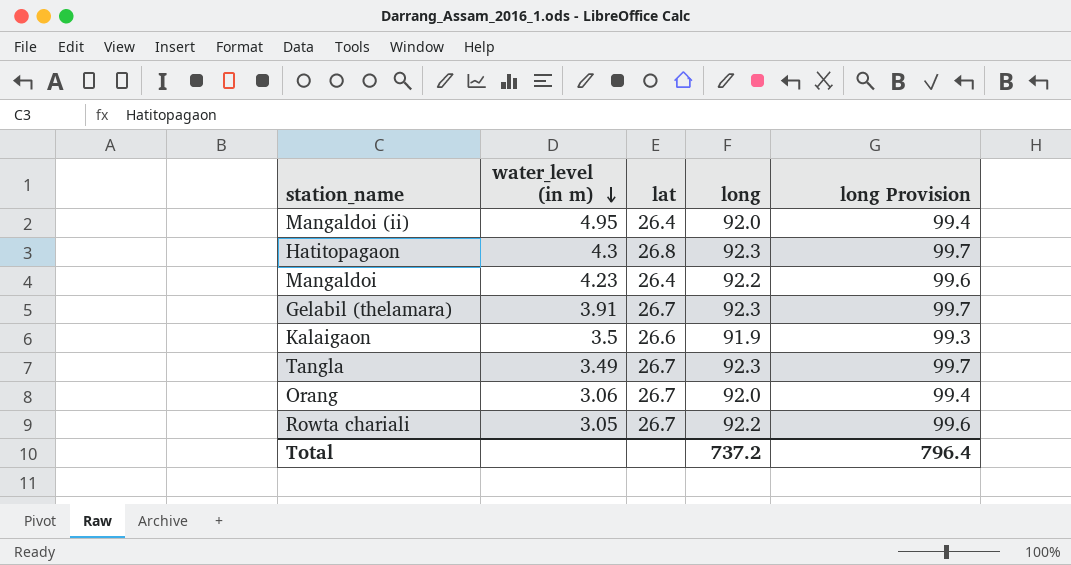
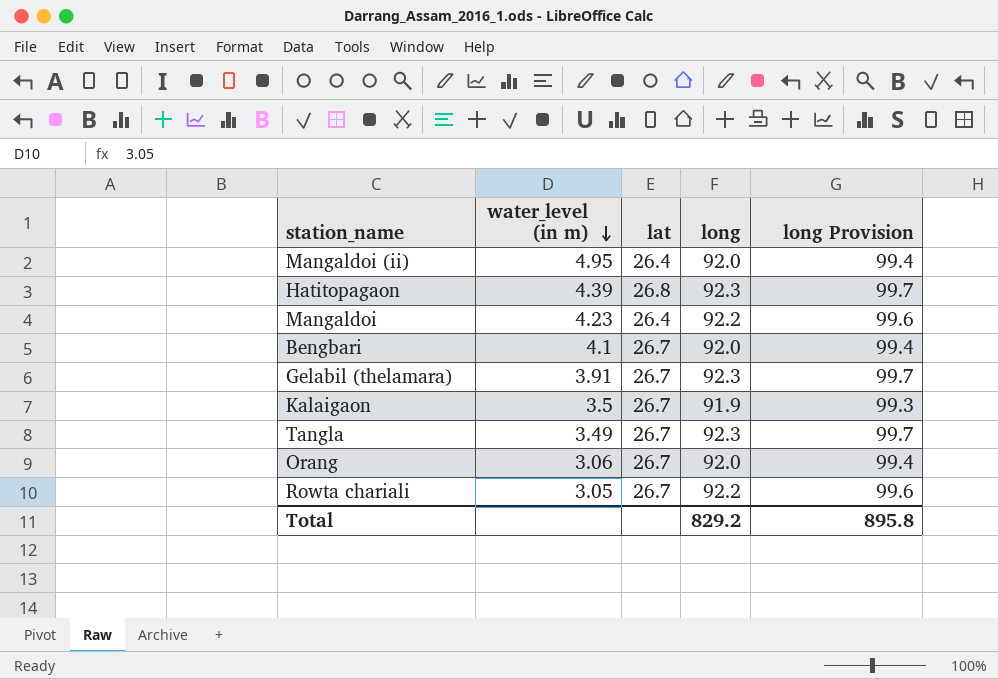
Hatitopagaon | water_level (in m): 4.3 -> 4.39
row Bengbari: none -> 4.1 | 26.7 | 92.0 | 99.4
Kalaigaon | lat: 26.6 -> 26.7
Total | long: 737.2 -> 829.2
Total | long Provision: 796.4 -> 895.8

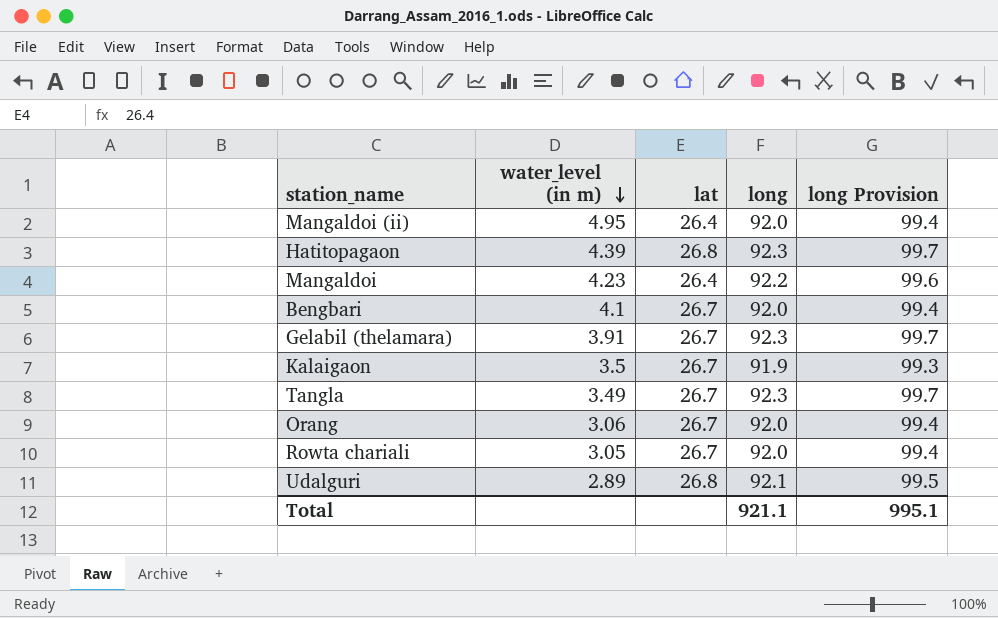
Rowta chariali | long: 92.2 -> 92.0
Rowta chariali | long Provision: 99.6 -> 99.4
row Udalguri: none -> 2.89 | 26.8 | 92.1 | 99.5
Total | long: 829.2 -> 921.1
Total | long Provision: 895.8 -> 995.1

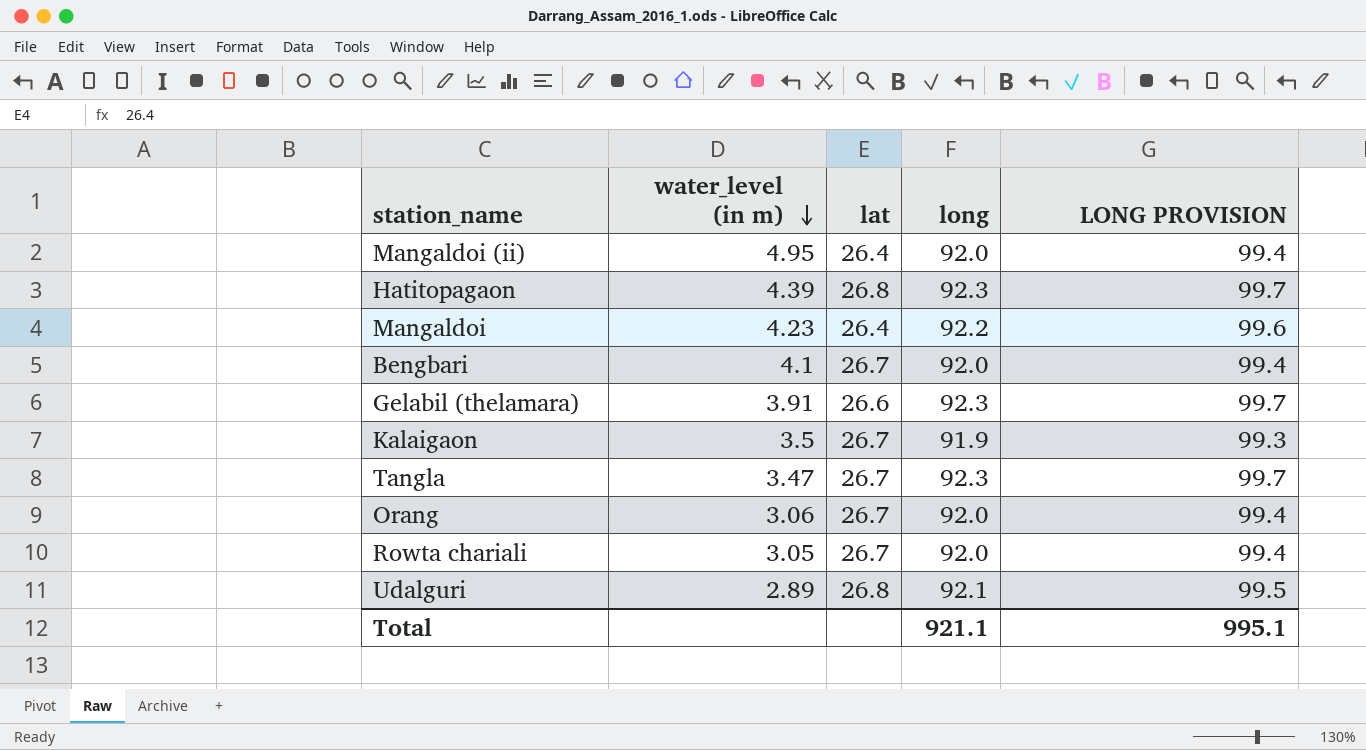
column name: long Provision -> LONG PROVISION
Gelabil (thelamara) | lat: 26.7 -> 26.6
Tangla | water_level (in m): 3.49 -> 3.47

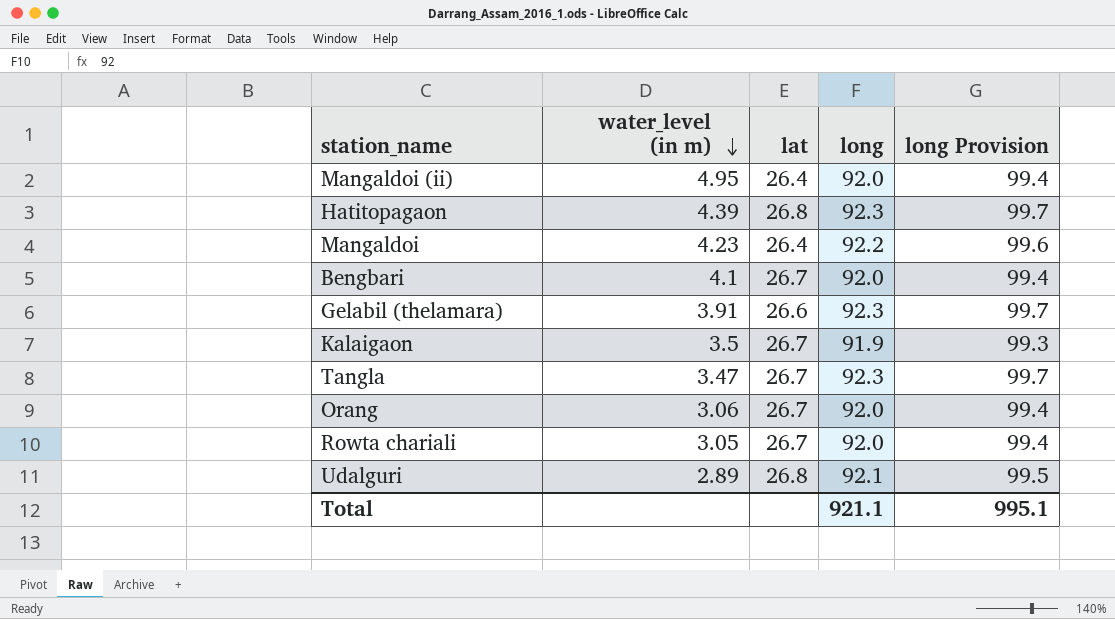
column name: LONG PROVISION -> long Provision

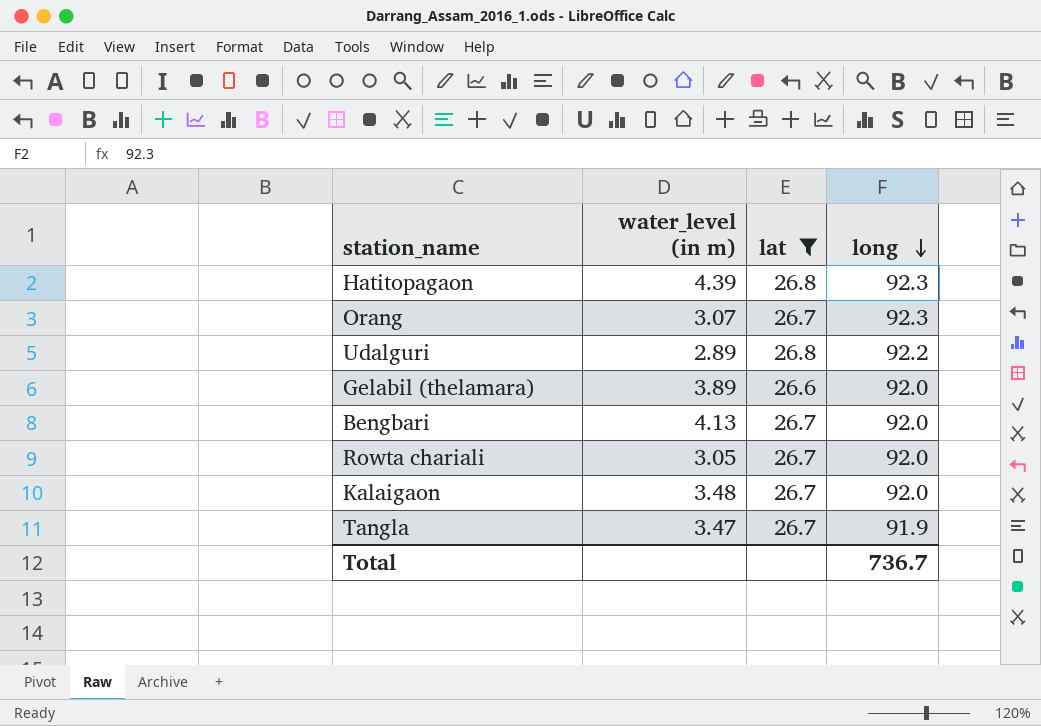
filter: none -> lat != 26.4
row order: water_level (in m) descending -> long descending
column long Provision | formula: [long] * 1.08 -> none
Orang | water_level (in m): 3.06 -> 3.07
Orang | long: 92.0 -> 92.3
Udalguri | long: 92.1 -> 92.2
Gelabil (thelamara) | water_level (in m): 3.91 -> 3.89
Gelabil (thelamara) | long: 92.3 -> 92.0
Bengbari | water_level (in m): 4.1 -> 4.13
Kalaigaon | water_level (in m): 3.5 -> 3.48
Kalaigaon | long: 91.9 -> 92.0
Tangla | long: 92.3 -> 91.9
Total | long: 921.1 -> 736.7

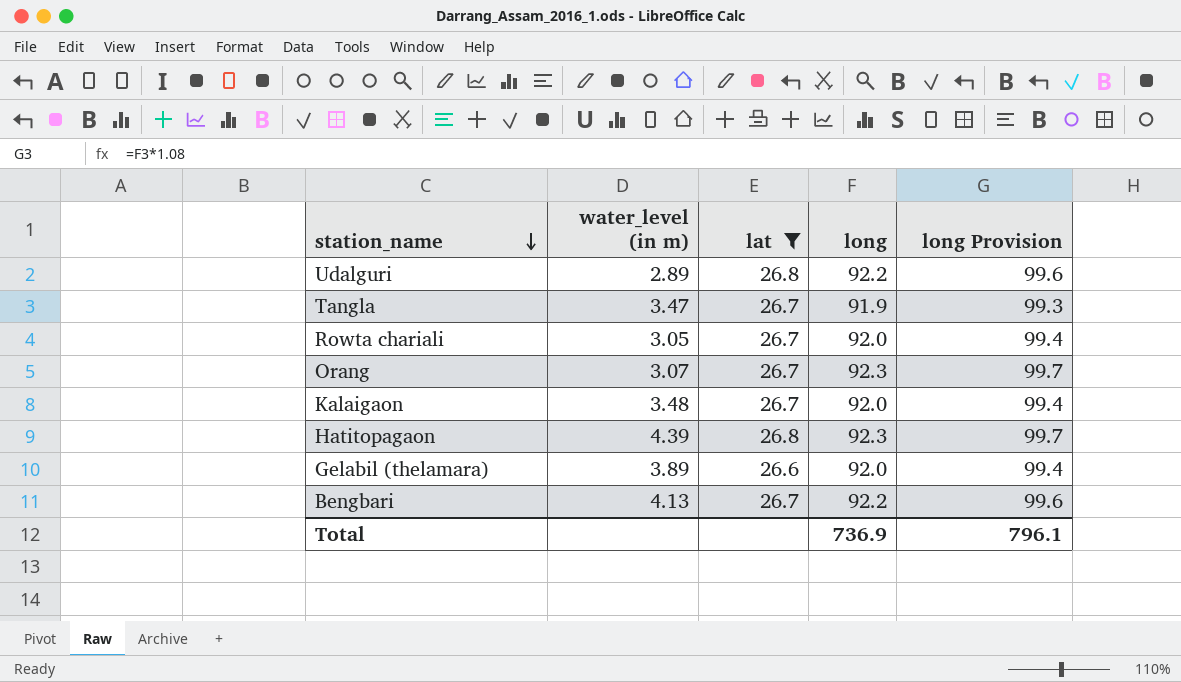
row order: long descending -> station_name descending
column long Provision | formula: none -> [long] * 1.08
Bengbari | long: 92.0 -> 92.2
Total | long: 736.7 -> 736.9

